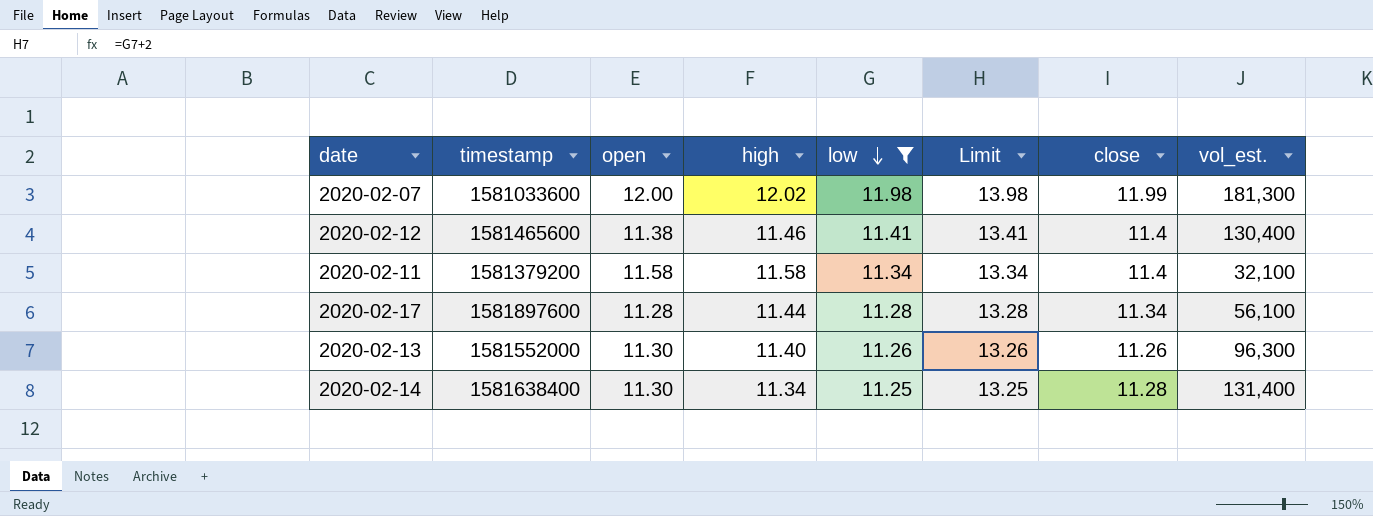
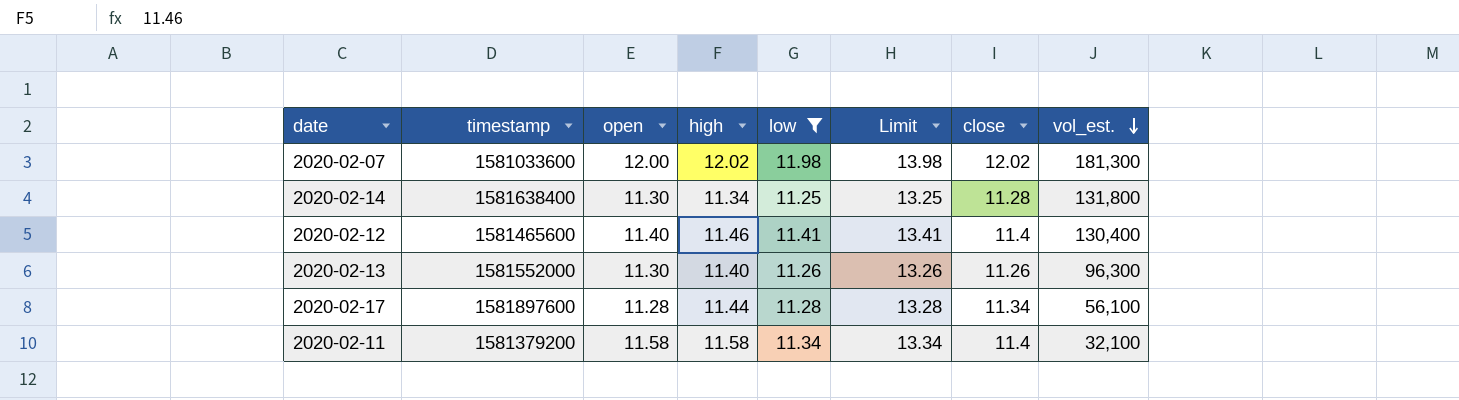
row order: low descending -> vol_est. descending
2020-02-07 | close: 11.99 -> 12.02
2020-02-14 | vol_est.: 131,400 -> 131,800
2020-02-12 | open: 11.38 -> 11.40

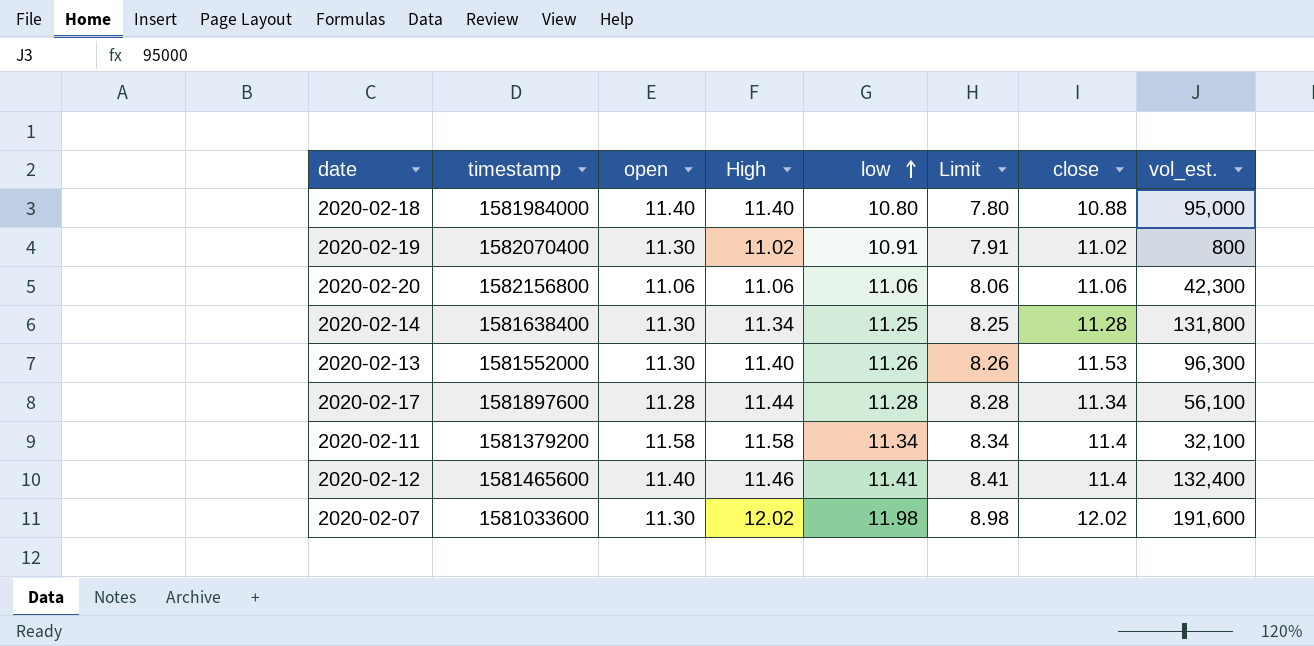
filter: low >= 11.25 -> none
row order: vol_est. descending -> low ascending
column name: high -> High
column Limit | formula: [low] + 2 -> [low] - 3
2020-02-13 | close: 11.26 -> 11.53
2020-02-12 | vol_est.: 130,400 -> 132,400
2020-02-07 | open: 12.00 -> 11.30
2020-02-07 | vol_est.: 181,300 -> 191,600

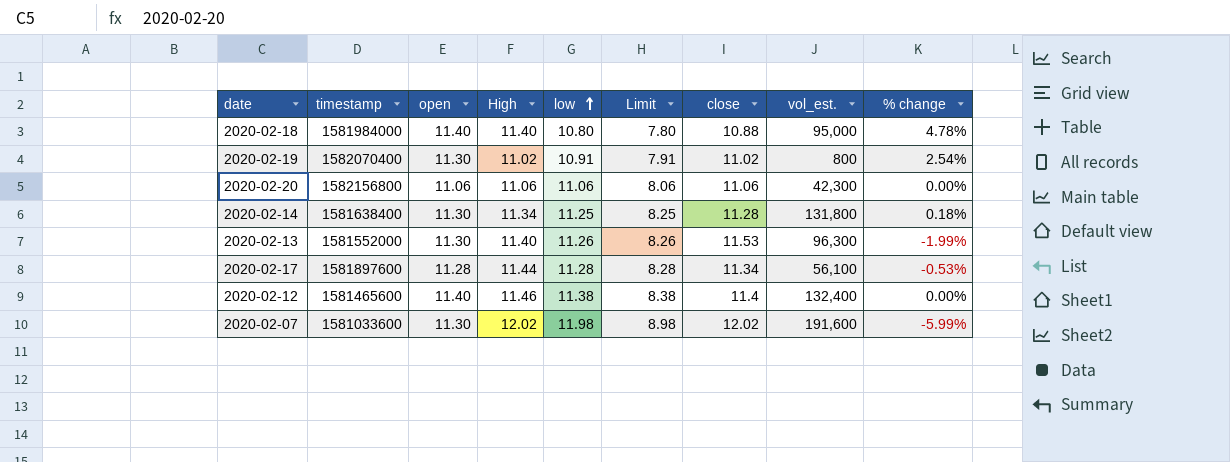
column % change | formula: none -> ([open] - [close]) / [close]
row 2020-02-11: 1581379200 | 11.58 | 11.58 | 11.34 | 8.34 | 11.4 | 32,100 -> none
2020-02-12 | low: 11.41 -> 11.38
2020-02-12 | Limit: 8.41 -> 8.38

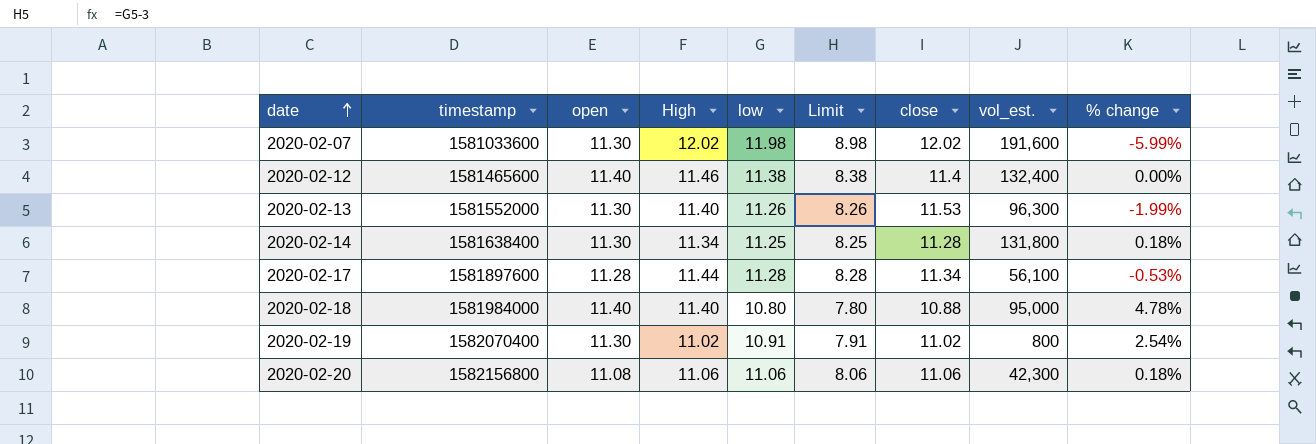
row order: low ascending -> date ascending
2020-02-20 | open: 11.06 -> 11.08
2020-02-20 | % change: 0.00% -> 0.18%

